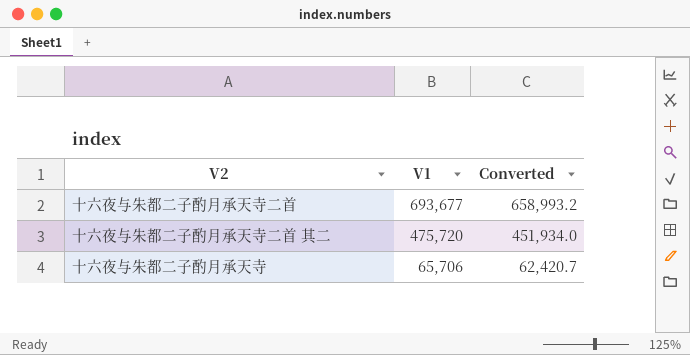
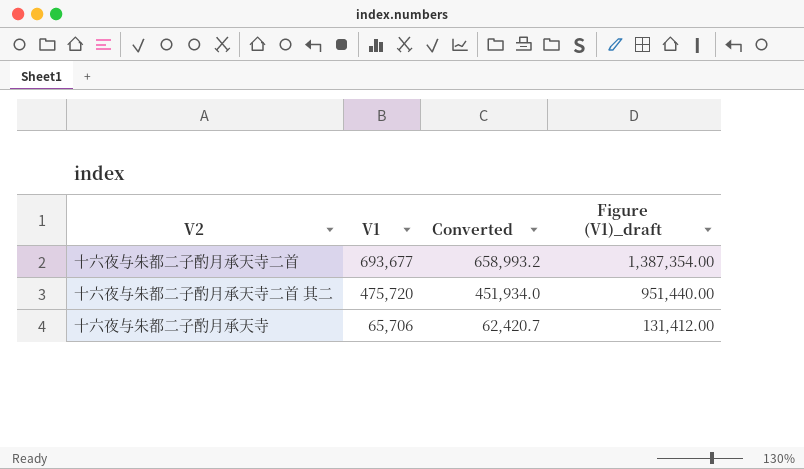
column Figure (V1)_draft | formula: none -> [V1] * 2

